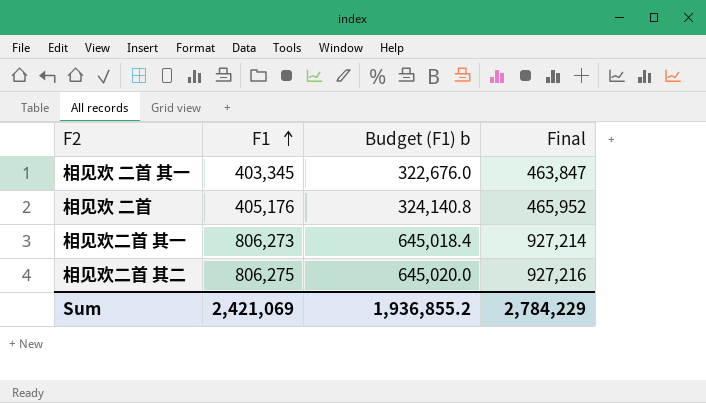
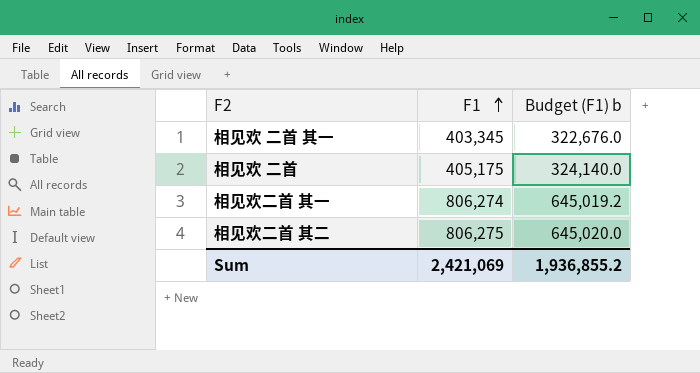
column Final | formula: [F1] * 1.15 -> none
相见欢 二首 | F1: 405,176 -> 405,175
相见欢 二首 | Budget (F1) b: 324,140.8 -> 324,140.0
相见欢二首 其一 | F1: 806,273 -> 806,274
相见欢二首 其一 | Budget (F1) b: 645,018.4 -> 645,019.2

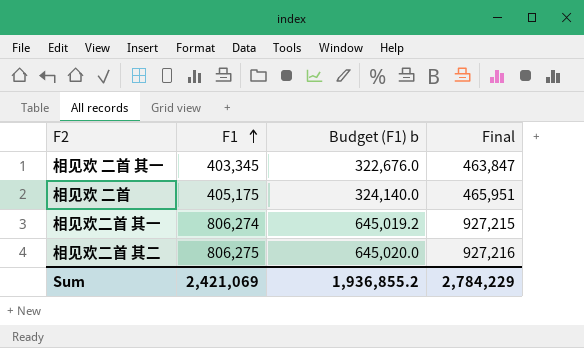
column Final | formula: none -> [F1] * 1.15

